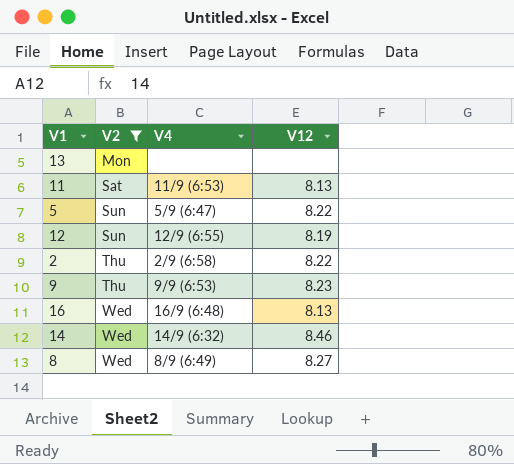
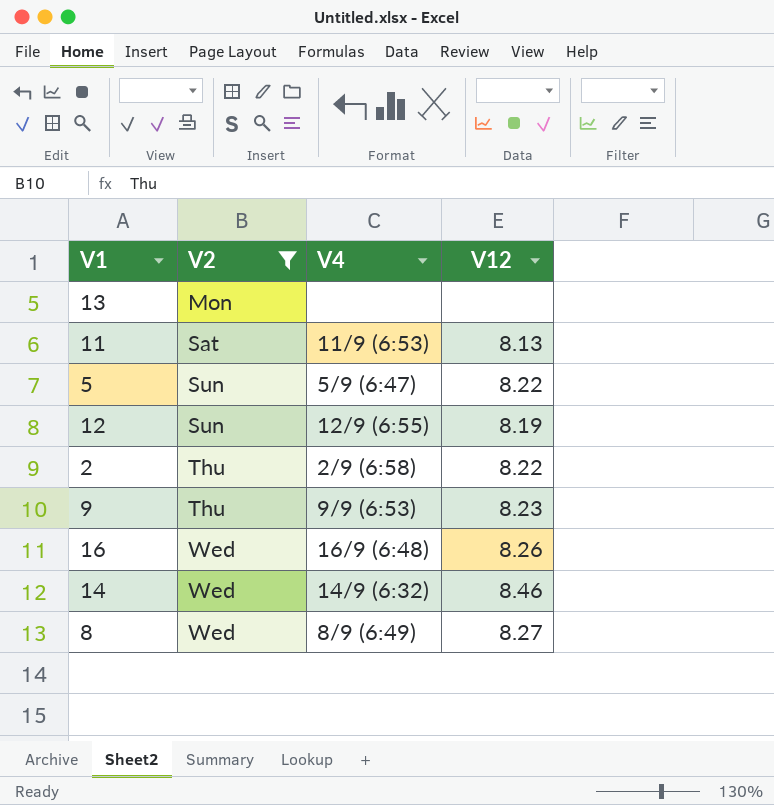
16 | V12: 8.13 -> 8.26

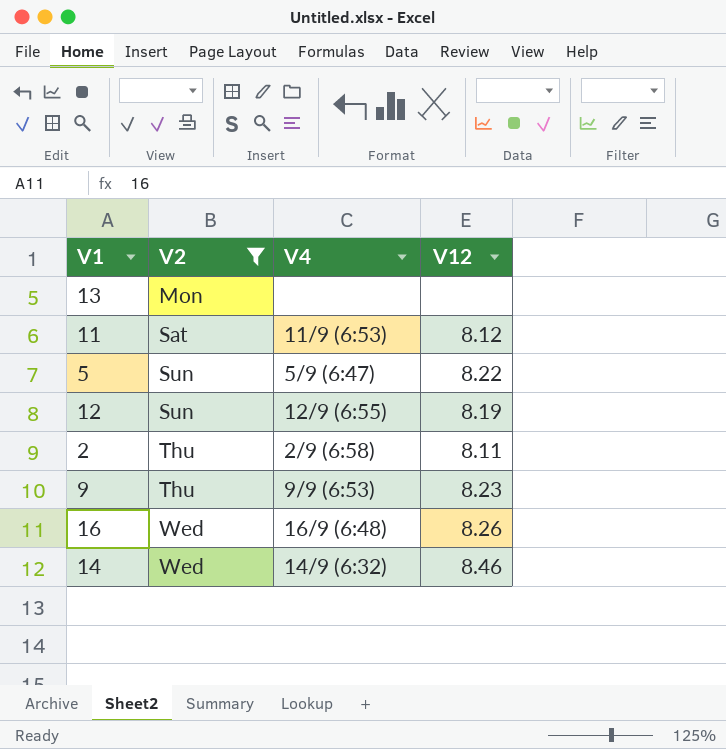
row 8: Wed | 8/9 (6:49) | 8.27 -> none
11 | V12: 8.13 -> 8.12
2 | V12: 8.22 -> 8.11

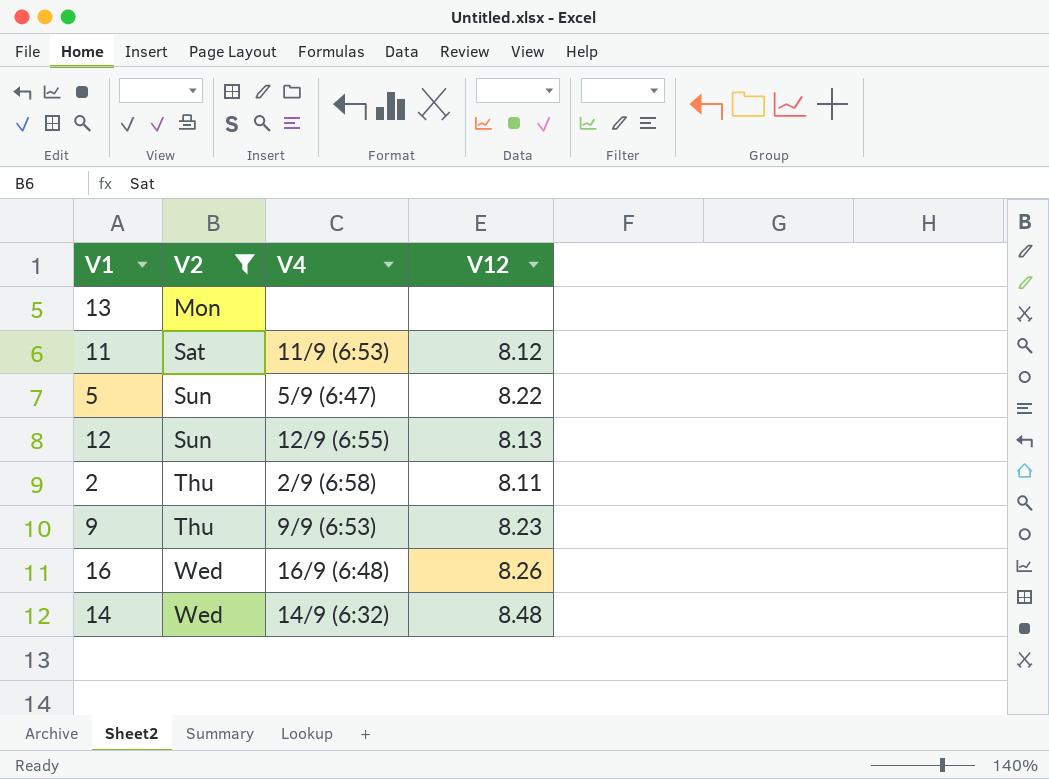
12 | V12: 8.19 -> 8.13
14 | V12: 8.46 -> 8.48

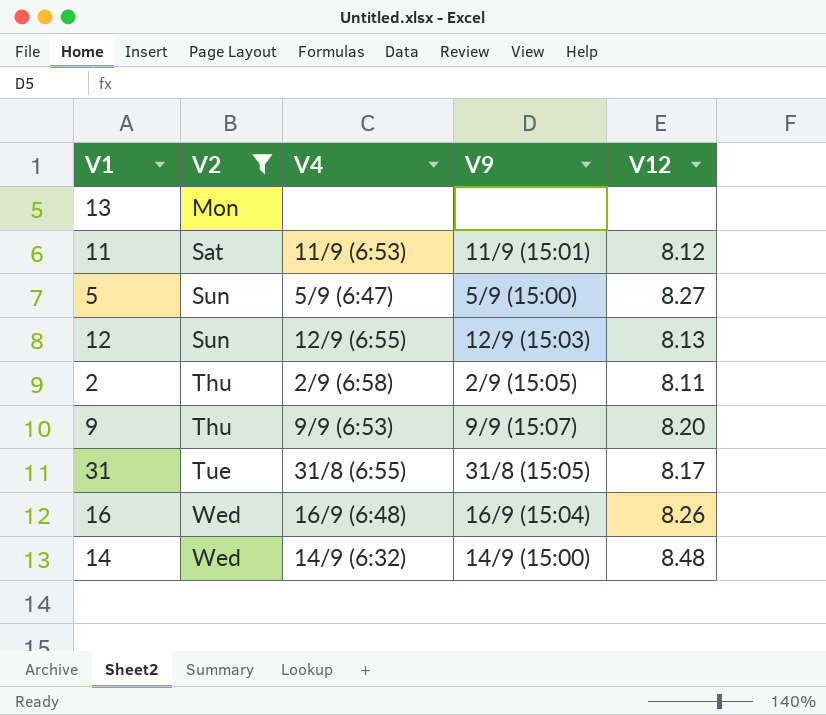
column V9 | position: none -> 4
5 | V12: 8.22 -> 8.27
9 | V12: 8.23 -> 8.20
row 31: none -> Tue | 31/8 (6:55) | 31/8 (15:05) | 8.17

